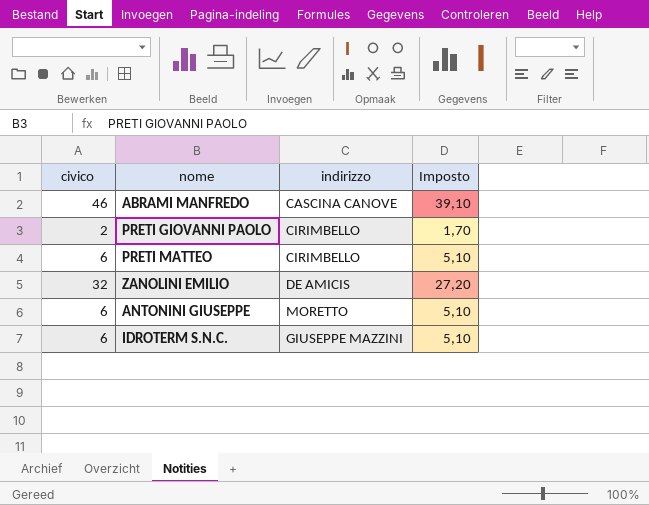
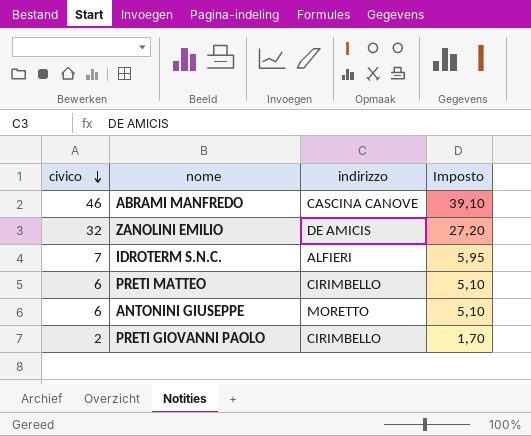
row order: none -> civico descending
IDROTERM S.N.C. | civico: 6 -> 7
IDROTERM S.N.C. | indirizzo: GIUSEPPE MAZZINI -> ALFIERI
IDROTERM S.N.C. | Imposto: 5,10 -> 5,95

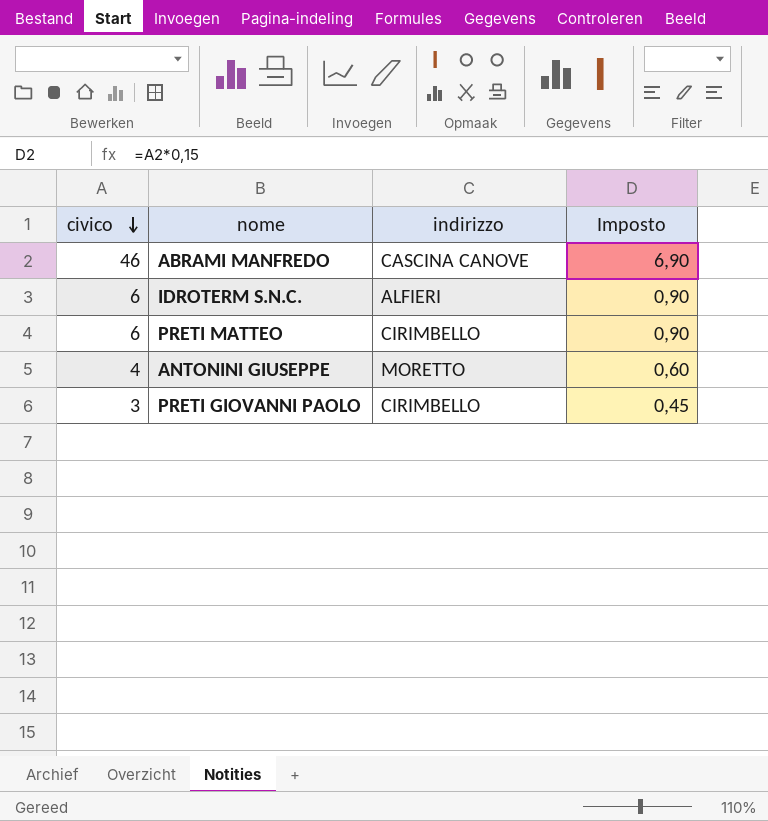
column Imposto | formula: [civico] * 0,85 -> [civico] * 0,15
row ZANOLINI EMILIO: 32 | DE AMICIS | 27,20 -> none
IDROTERM S.N.C. | civico: 7 -> 6
ANTONINI GIUSEPPE | civico: 6 -> 4
PRETI GIOVANNI PAOLO | civico: 2 -> 3

